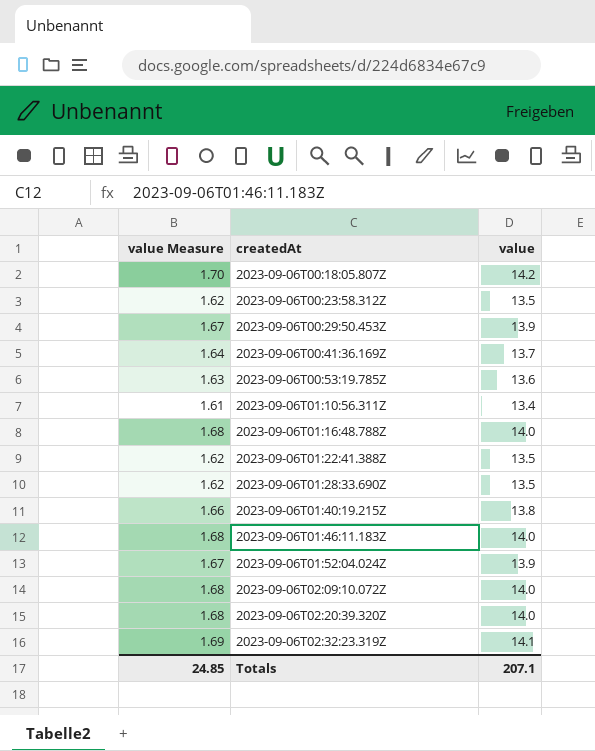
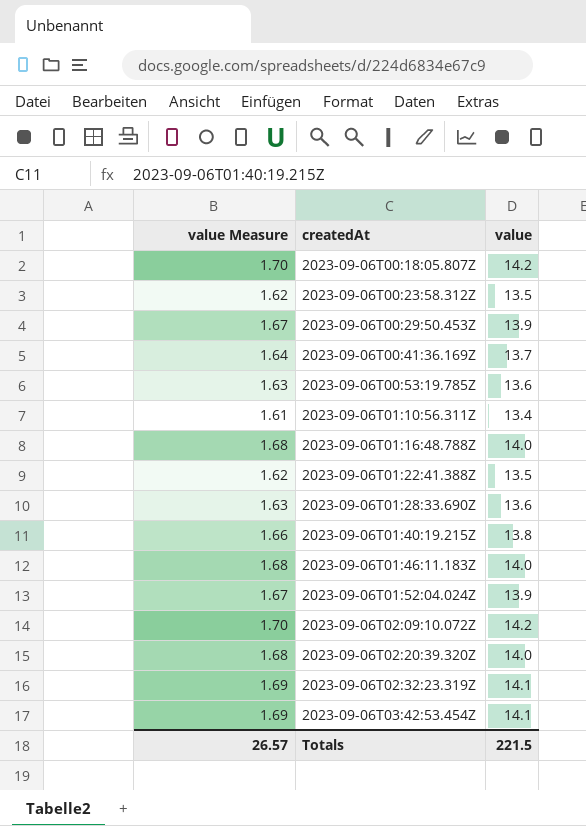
2023-09-06T01:28:33.690Z | value Measure: 1.62 -> 1.63
2023-09-06T01:28:33.690Z | value: 13.5 -> 13.6
2023-09-06T02:09:10.072Z | value Measure: 1.68 -> 1.70
2023-09-06T02:09:10.072Z | value: 14.0 -> 14.2
row 2023-09-06T03:42:53.454Z: none -> 1.69 | 14.1
Totals | value Measure: 24.85 -> 26.57
Totals | value: 207.1 -> 221.5

